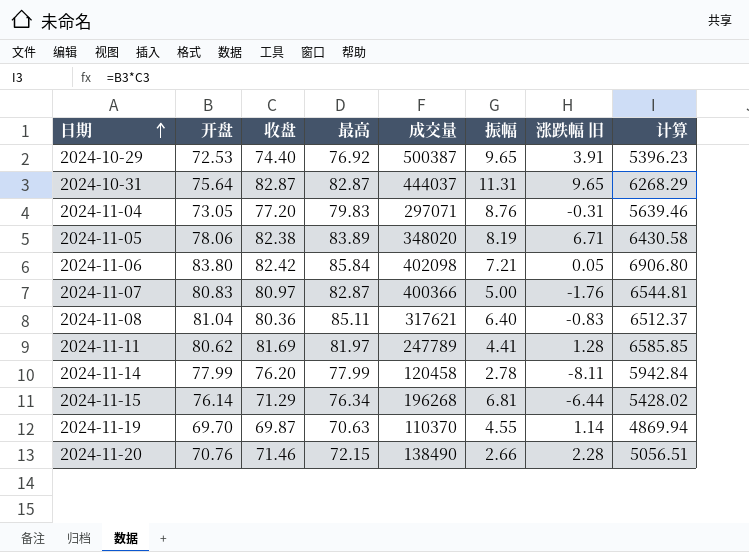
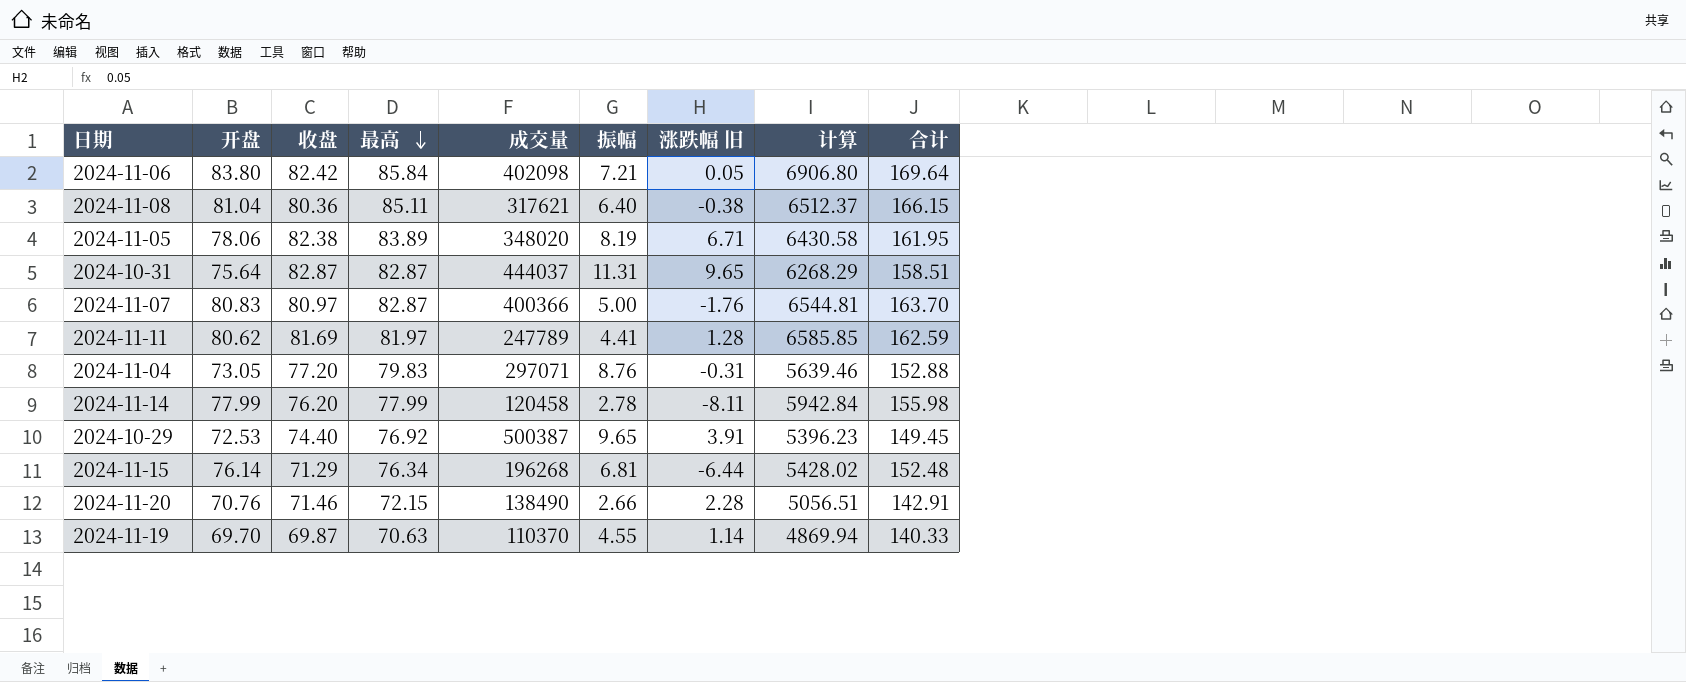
row order: 日期 ascending -> 最高 descending
column 合计 | formula: none -> [开盘] + [最高]
2024-11-08 | 涨跌幅 旧: -0.83 -> -0.38

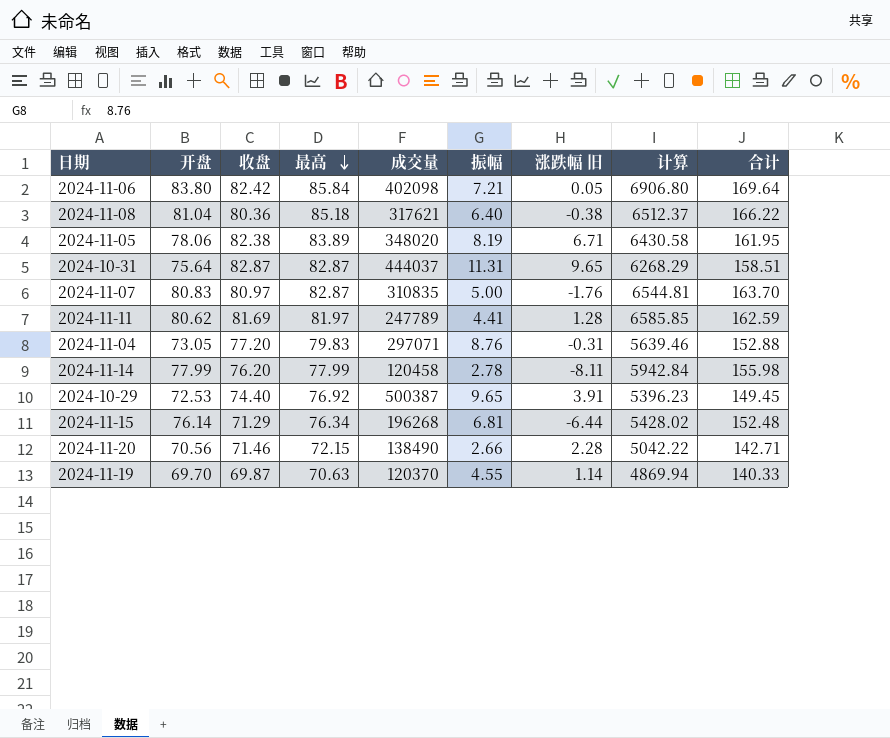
2024-11-08 | 最高: 85.11 -> 85.18
2024-11-08 | 合计: 166.15 -> 166.22
2024-11-07 | 成交量: 400366 -> 310835
2024-11-20 | 开盘: 70.76 -> 70.56
2024-11-20 | 计算: 5056.51 -> 5042.22
2024-11-20 | 合计: 142.91 -> 142.71
2024-11-19 | 成交量: 110370 -> 120370

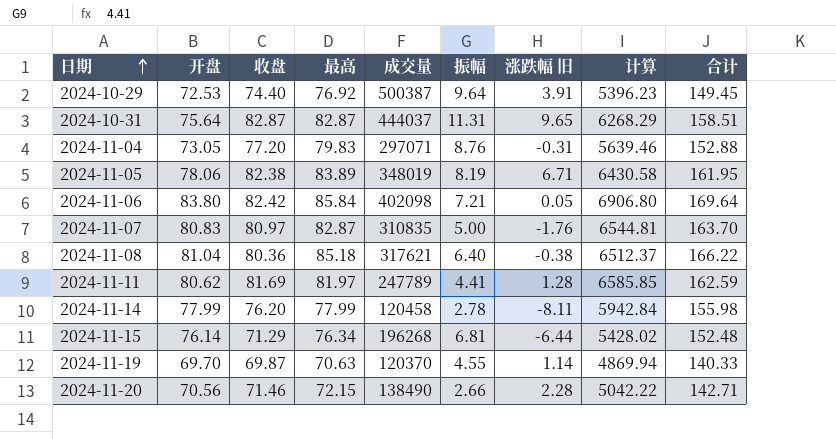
row order: 最高 descending -> 日期 ascending
2024-10-29 | 振幅: 9.65 -> 9.64
2024-11-05 | 成交量: 348020 -> 348019

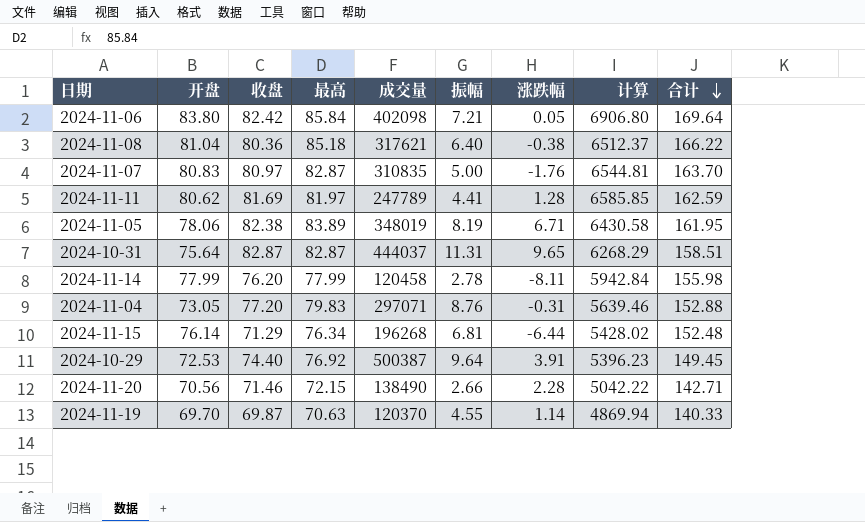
row order: 日期 ascending -> 合计 descending
column name: 涨跌幅 旧 -> 涨跌幅

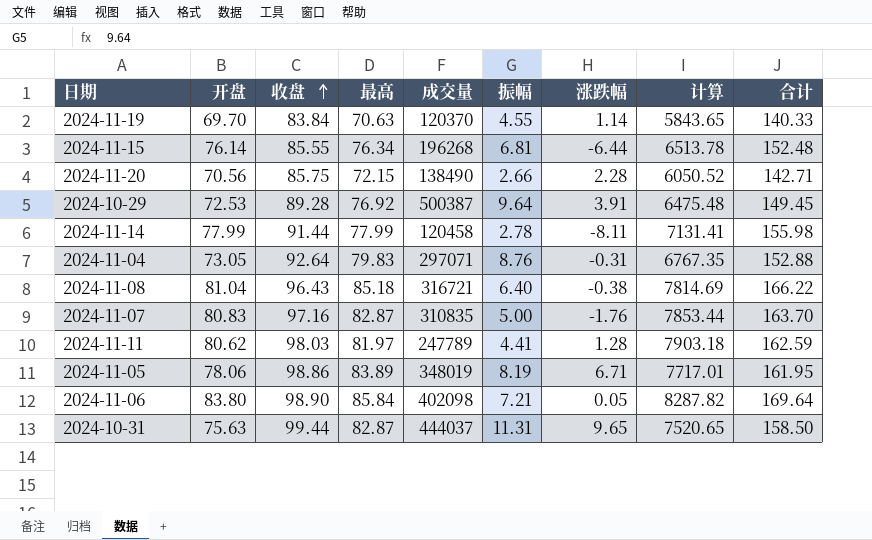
row order: 合计 descending -> 收盘 ascending
2024-11-19 | 收盘: 69.87 -> 83.84
2024-11-19 | 计算: 4869.94 -> 5843.65
2024-11-15 | 收盘: 71.29 -> 85.55
2024-11-15 | 计算: 5428.02 -> 6513.78
2024-11-20 | 收盘: 71.46 -> 85.75
2024-11-20 | 计算: 5042.22 -> 6050.52
2024-10-29 | 收盘: 74.40 -> 89.28
2024-10-29 | 计算: 5396.23 -> 6475.48
2024-11-14 | 收盘: 76.20 -> 91.44
2024-11-14 | 计算: 5942.84 -> 7131.41
2024-11-04 | 收盘: 77.20 -> 92.64
2024-11-04 | 计算: 5639.46 -> 6767.35
2024-11-08 | 收盘: 80.36 -> 96.43
2024-11-08 | 成交量: 317621 -> 316721
2024-11-08 | 计算: 6512.37 -> 7814.69
2024-11-07 | 收盘: 80.97 -> 97.16
2024-11-07 | 计算: 6544.81 -> 7853.44
2024-11-11 | 收盘: 81.69 -> 98.03
2024-11-11 | 计算: 6585.85 -> 7903.18
2024-11-05 | 收盘: 82.38 -> 98.86
2024-11-05 | 计算: 6430.58 -> 7717.01
2024-11-06 | 收盘: 82.42 -> 98.90
2024-11-06 | 计算: 6906.80 -> 8287.82
2024-10-31 | 开盘: 75.64 -> 75.63
2024-10-31 | 收盘: 82.87 -> 99.44
2024-10-31 | 计算: 6268.29 -> 7520.65
2024-10-31 | 合计: 158.51 -> 158.50

